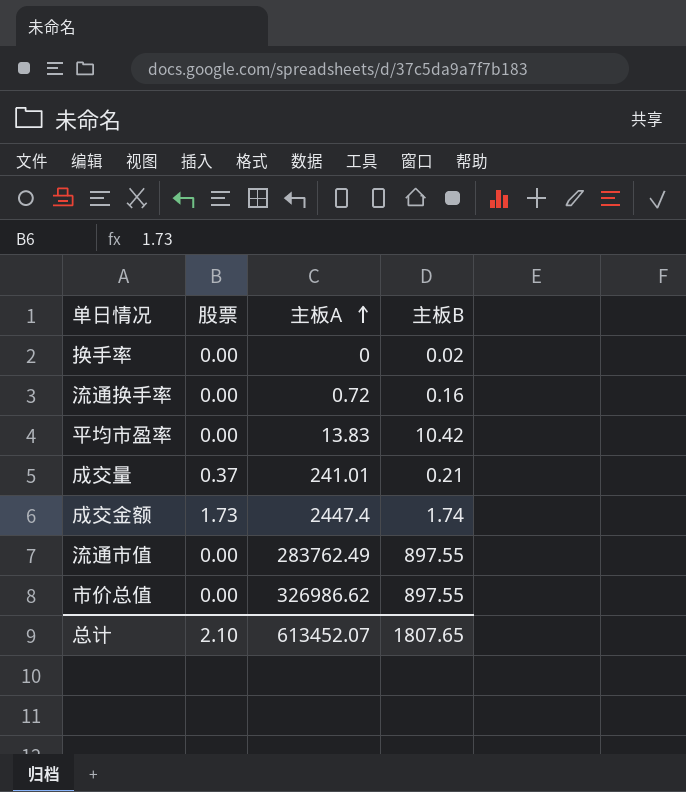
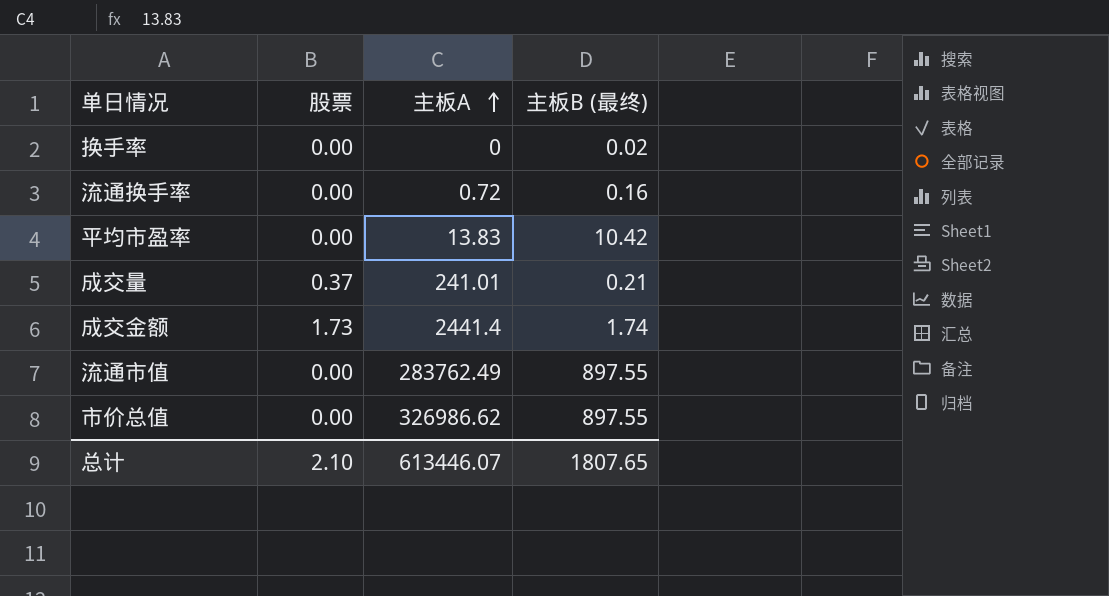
column name: 主板B -> 主板B (最终)
成交金额 | 主板A: 2447.4 -> 2441.4
总计 | 主板A: 613452.07 -> 613446.07

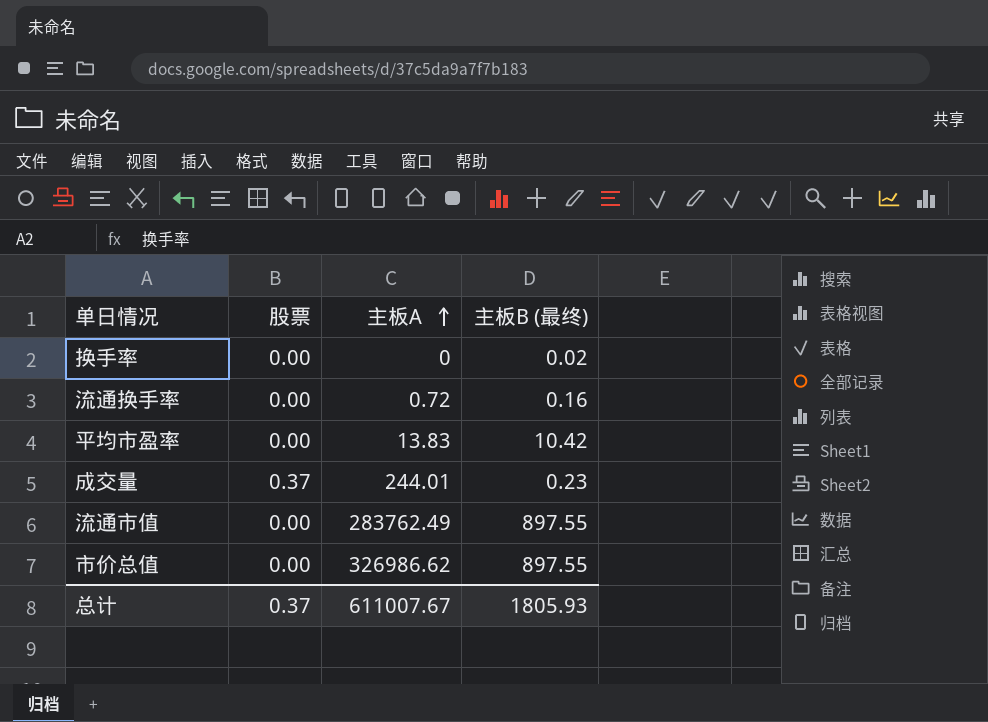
row 成交金额: 1.73 | 2441.4 | 1.74 -> none
成交量 | 主板A: 241.01 -> 244.01
成交量 | 主板B (最终): 0.21 -> 0.23
总计 | 股票: 2.10 -> 0.37
总计 | 主板A: 613446.07 -> 611007.67
总计 | 主板B (最终): 1807.65 -> 1805.93

